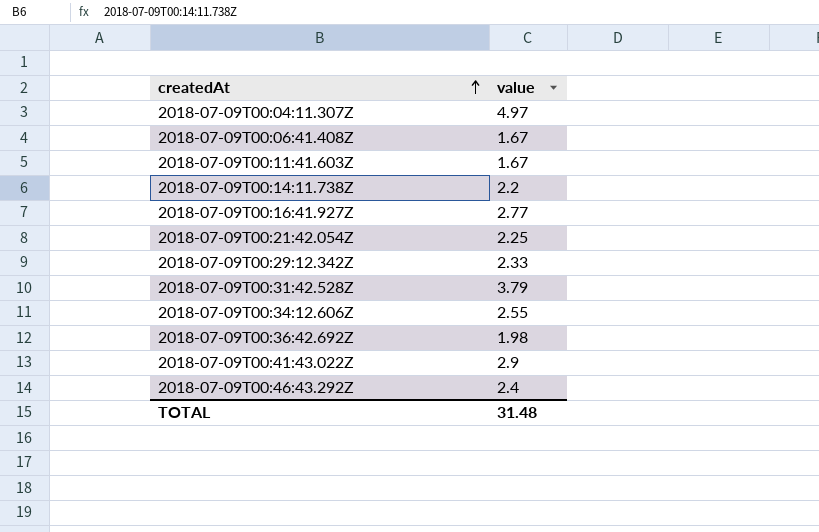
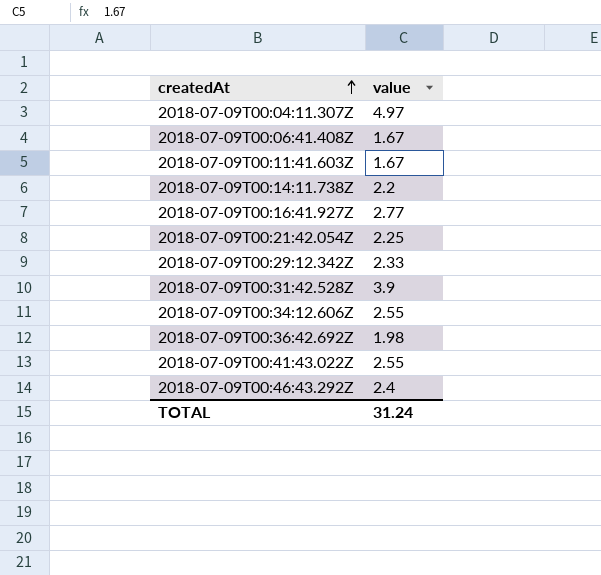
2018-07-09T00:31:42.528Z | value: 3.79 -> 3.9
2018-07-09T00:41:43.022Z | value: 2.9 -> 2.55
TOTAL | value: 31.48 -> 31.24

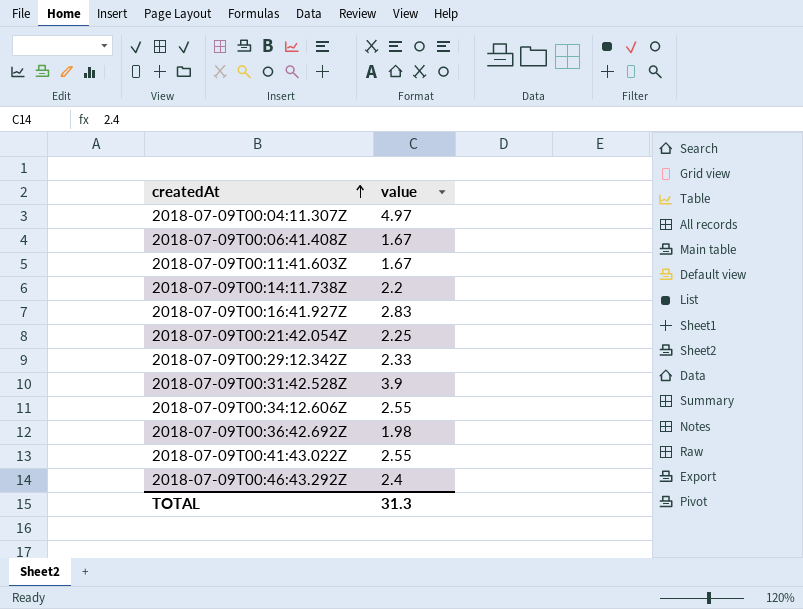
2018-07-09T00:16:41.927Z | value: 2.77 -> 2.83
TOTAL | value: 31.24 -> 31.3

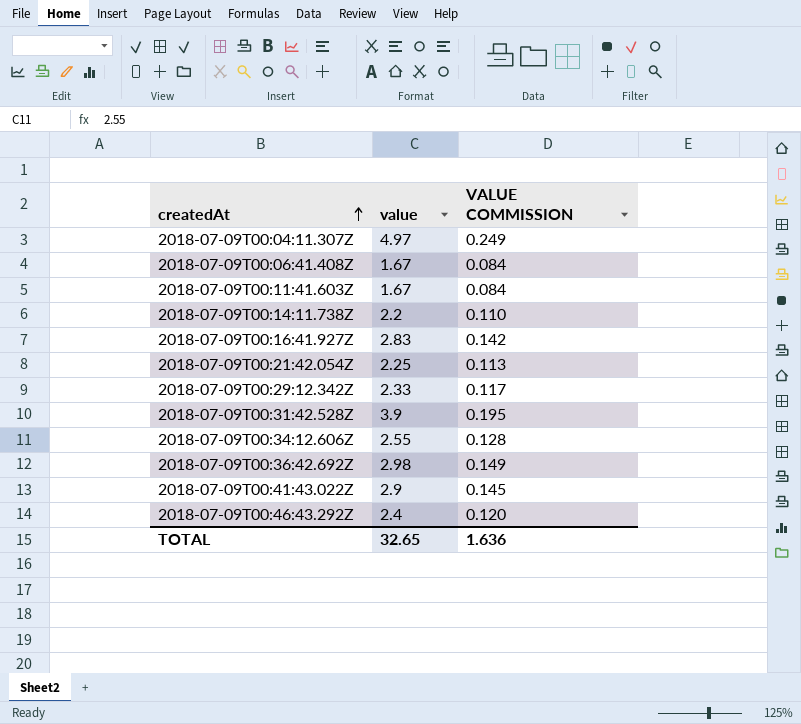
column VALUE COMMISSION | formula: none -> [value] * 0.05
2018-07-09T00:36:42.692Z | value: 1.98 -> 2.98
2018-07-09T00:41:43.022Z | value: 2.55 -> 2.9
TOTAL | value: 31.3 -> 32.65

